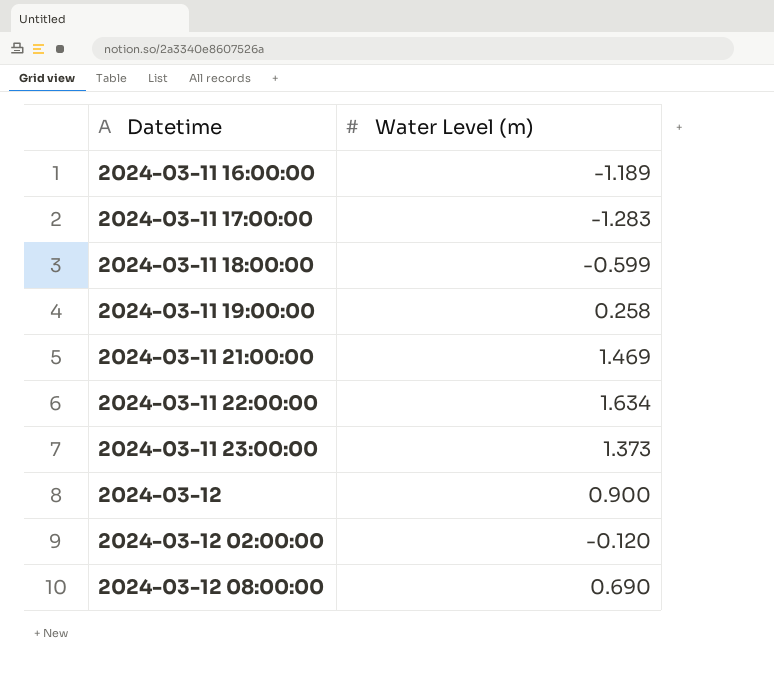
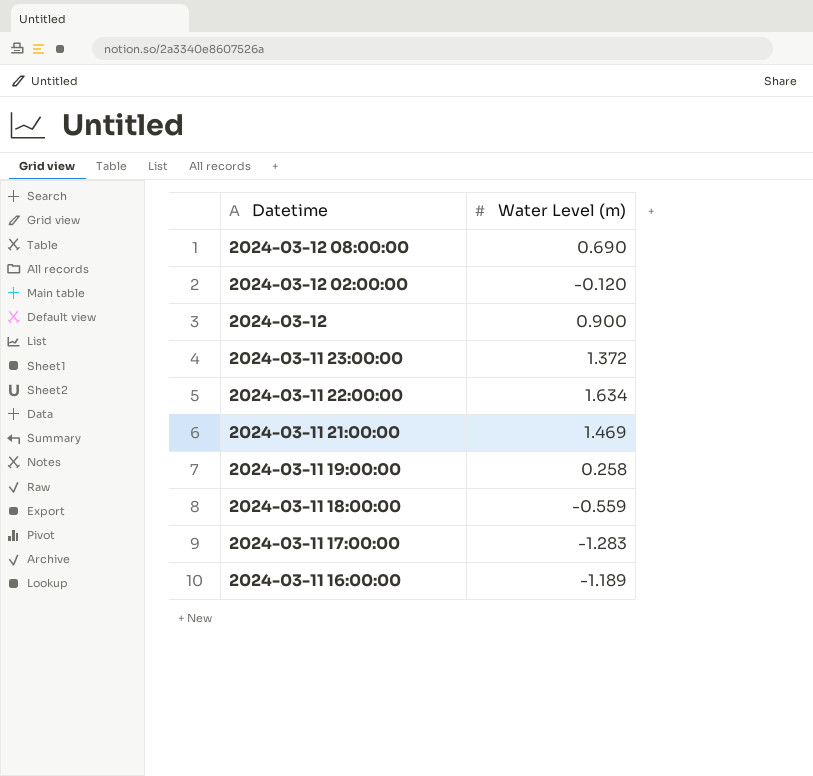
row order: Datetime ascending -> Datetime descending
2024-03-11 23:00:00 | Water Level (m): 1.373 -> 1.372
2024-03-11 18:00:00 | Water Level (m): -0.599 -> -0.559

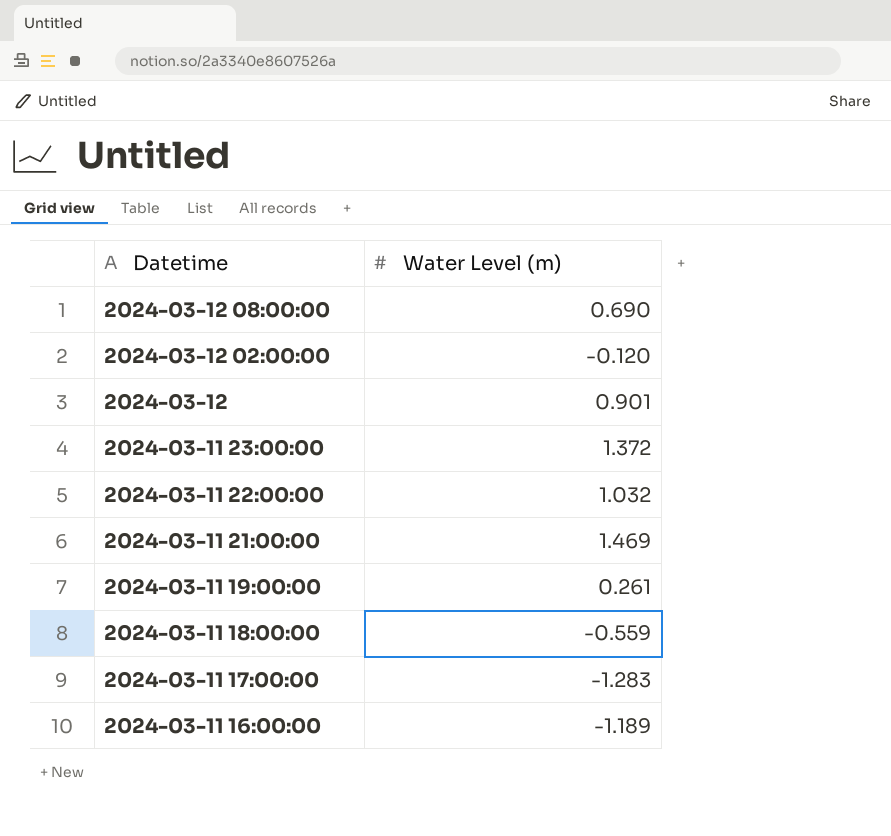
2024-03-12 | Water Level (m): 0.900 -> 0.901
2024-03-11 22:00:00 | Water Level (m): 1.634 -> 1.032
2024-03-11 19:00:00 | Water Level (m): 0.258 -> 0.261

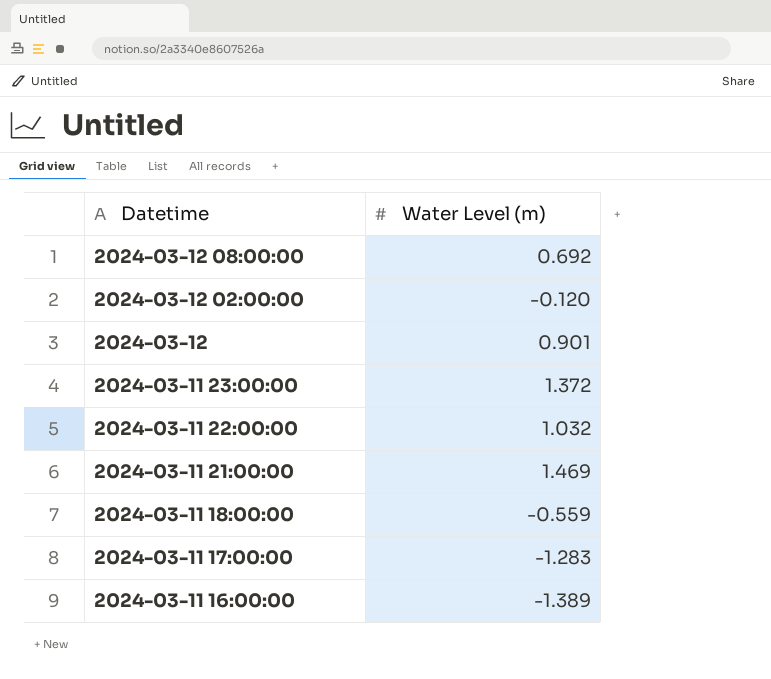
row 2024-03-11 19:00:00: 0.261 -> none
2024-03-12 08:00:00 | Water Level (m): 0.690 -> 0.692
2024-03-11 16:00:00 | Water Level (m): -1.189 -> -1.389

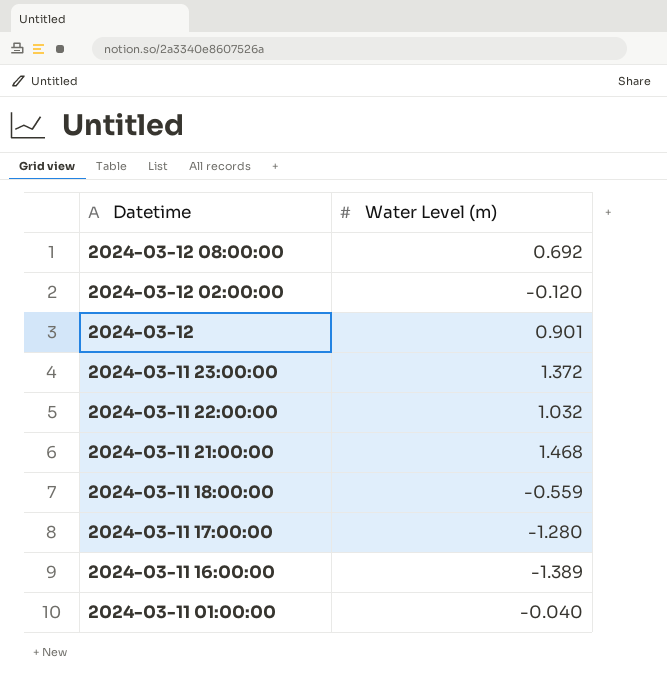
2024-03-11 21:00:00 | Water Level (m): 1.469 -> 1.468
2024-03-11 17:00:00 | Water Level (m): -1.283 -> -1.280
row 2024-03-11 01:00:00: none -> -0.040

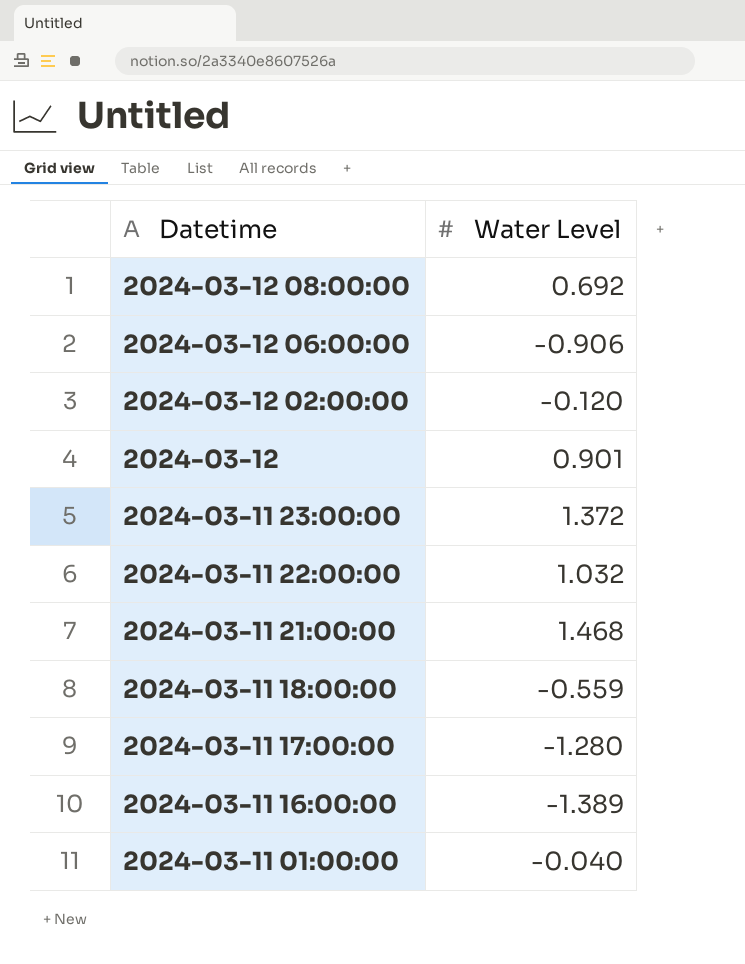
column name: Water Level (m) -> Water Level
row 2024-03-12 06:00:00: none -> -0.906

